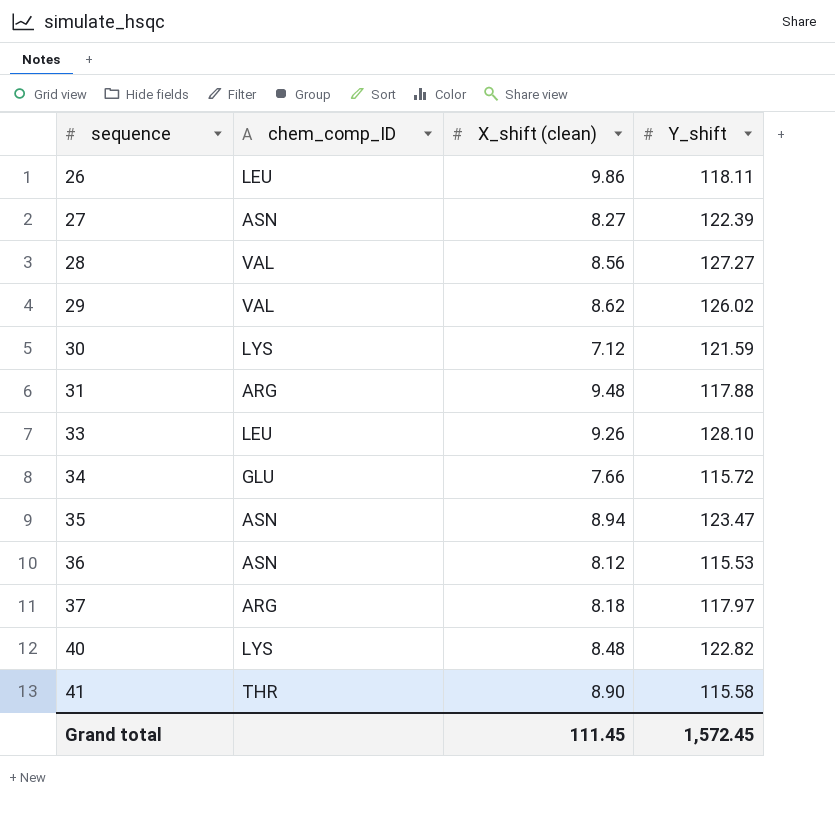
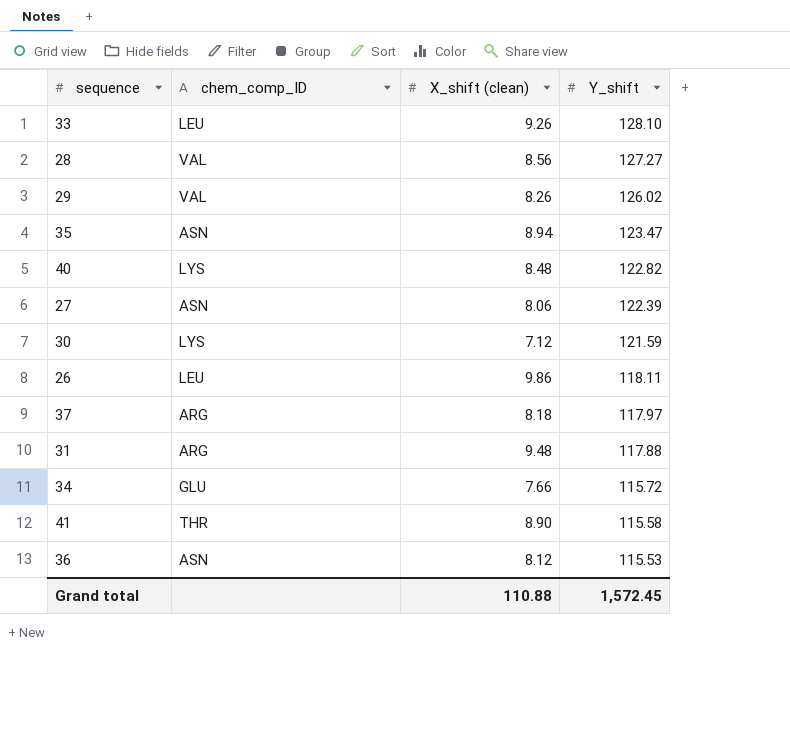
row order: sequence ascending -> Y_shift descending
29 | X_shift (clean): 8.62 -> 8.26
27 | X_shift (clean): 8.27 -> 8.06
Grand total | X_shift (clean): 111.45 -> 110.88

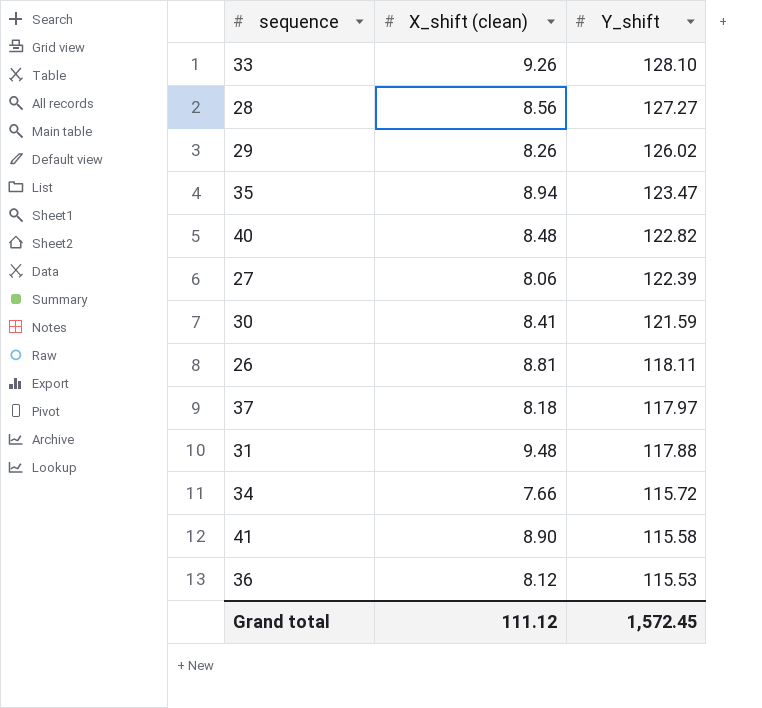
column chem_comp_ID | position: 2 -> none
30 | X_shift (clean): 7.12 -> 8.41
26 | X_shift (clean): 9.86 -> 8.81
Grand total | X_shift (clean): 110.88 -> 111.12

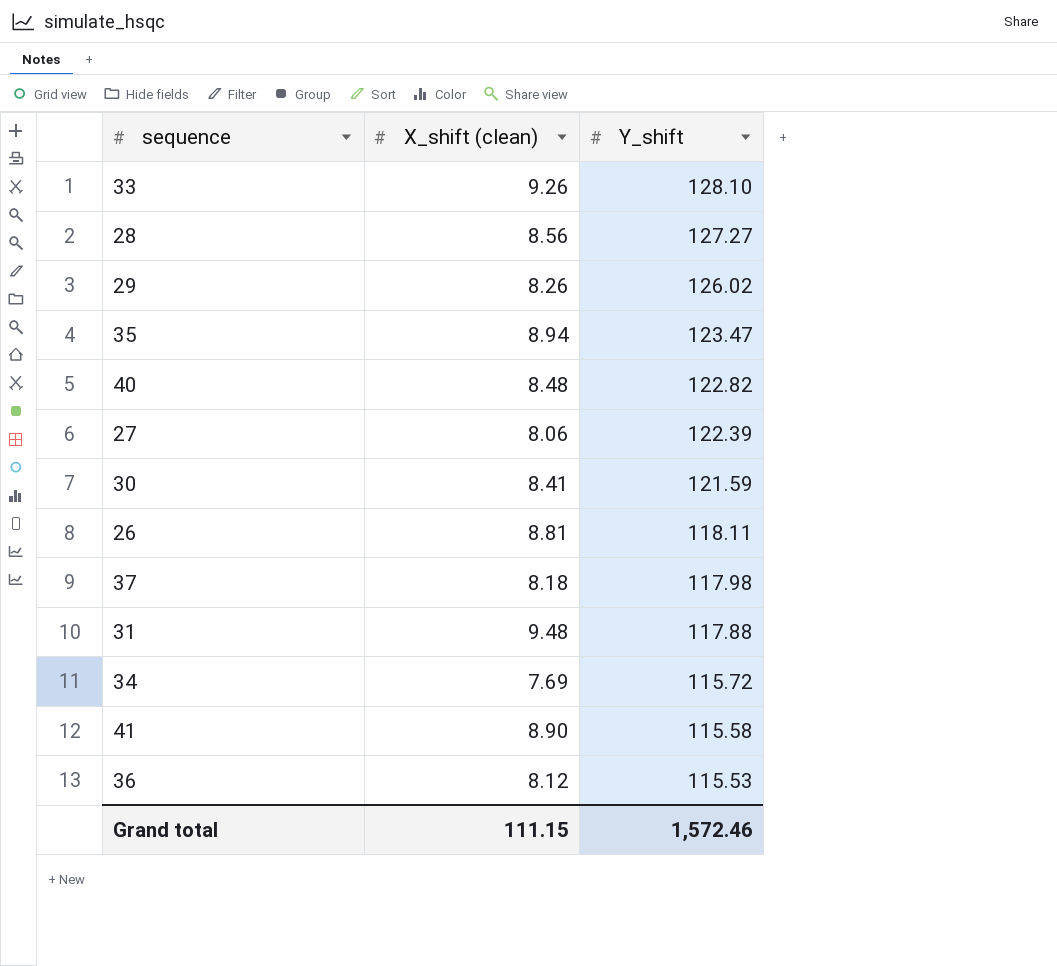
37 | Y_shift: 117.97 -> 117.98
34 | X_shift (clean): 7.66 -> 7.69
Grand total | X_shift (clean): 111.12 -> 111.15
Grand total | Y_shift: 1,572.45 -> 1,572.46

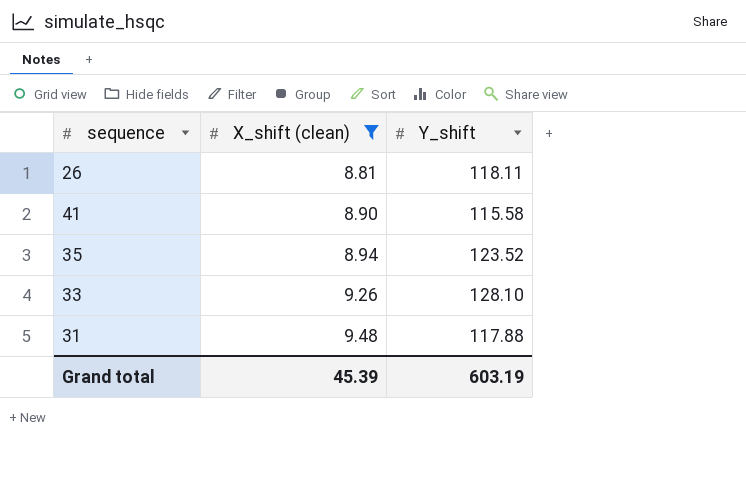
filter: none -> X_shift (clean) >= 8.81
row order: Y_shift descending -> X_shift (clean) ascending
35 | Y_shift: 123.47 -> 123.52
Grand total | X_shift (clean): 111.15 -> 45.39
Grand total | Y_shift: 1,572.46 -> 603.19

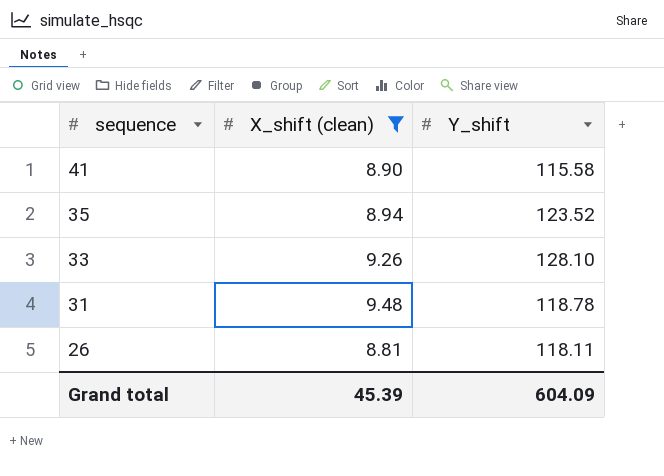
row order: X_shift (clean) ascending -> sequence descending
31 | Y_shift: 117.88 -> 118.78
Grand total | Y_shift: 603.19 -> 604.09

